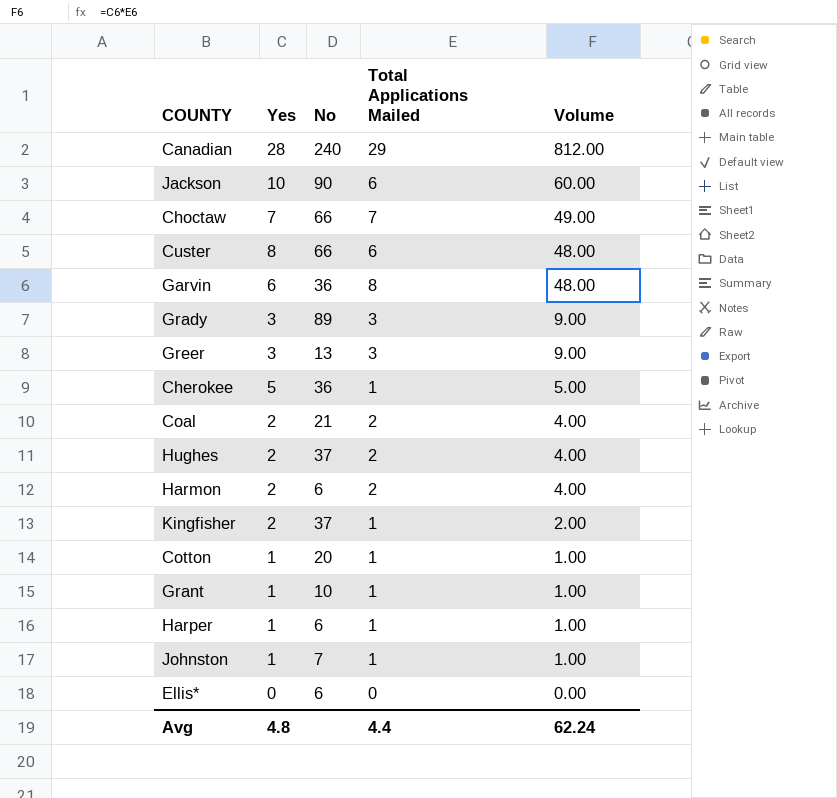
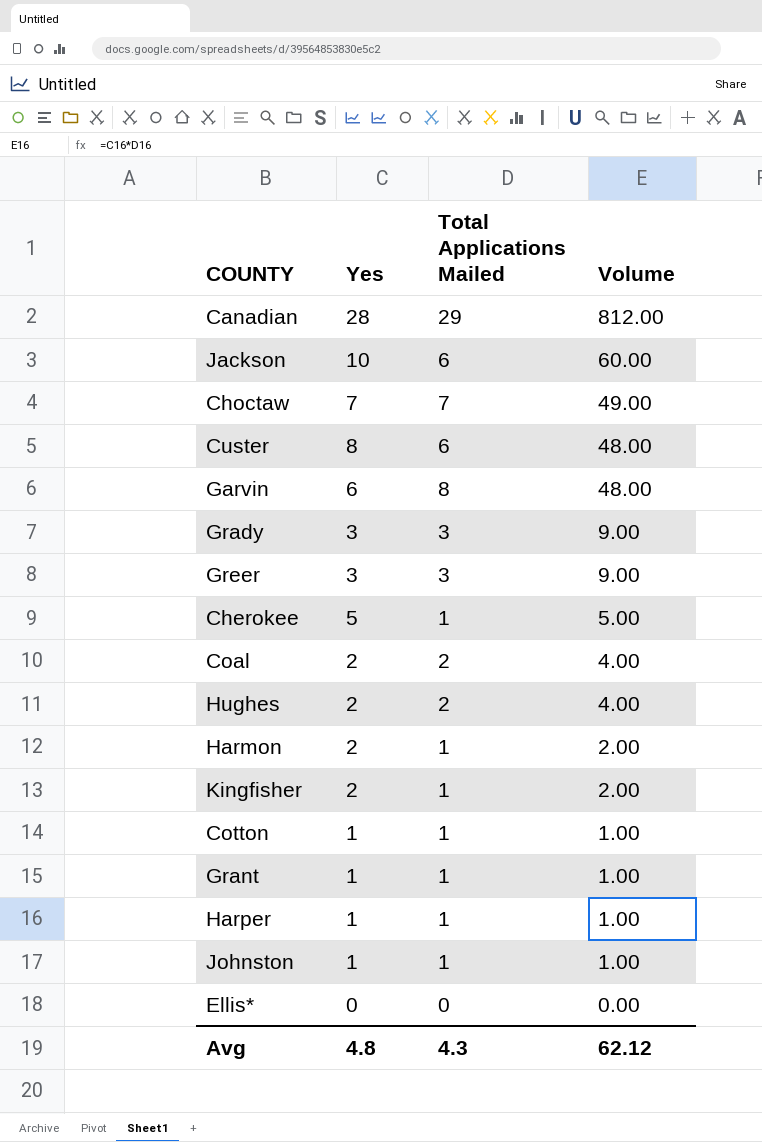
column No | position: 3 -> none
Harmon | Total Applications Mailed: 2 -> 1
Harmon | Volume: 4.00 -> 2.00
Avg | Total Applications Mailed: 4.4 -> 4.3
Avg | Volume: 62.24 -> 62.12

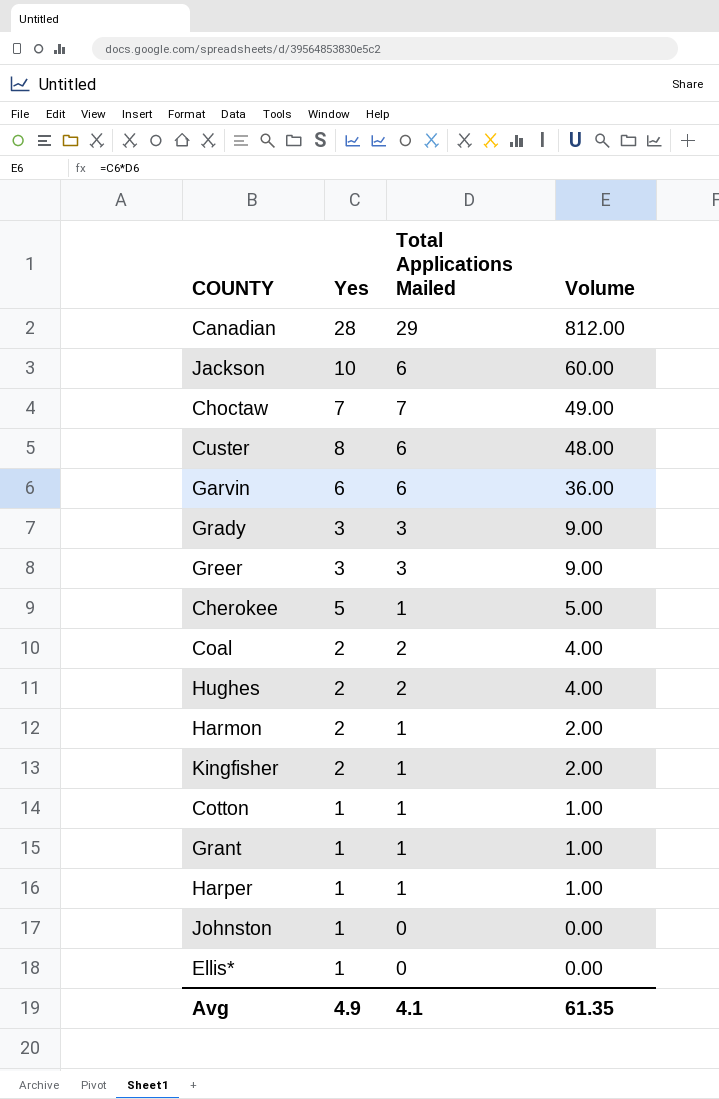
Garvin | Total Applications Mailed: 8 -> 6
Garvin | Volume: 48.00 -> 36.00
Johnston | Total Applications Mailed: 1 -> 0
Johnston | Volume: 1.00 -> 0.00
Ellis* | Yes: 0 -> 1
Avg | Yes: 4.8 -> 4.9
Avg | Total Applications Mailed: 4.3 -> 4.1
Avg | Volume: 62.12 -> 61.35

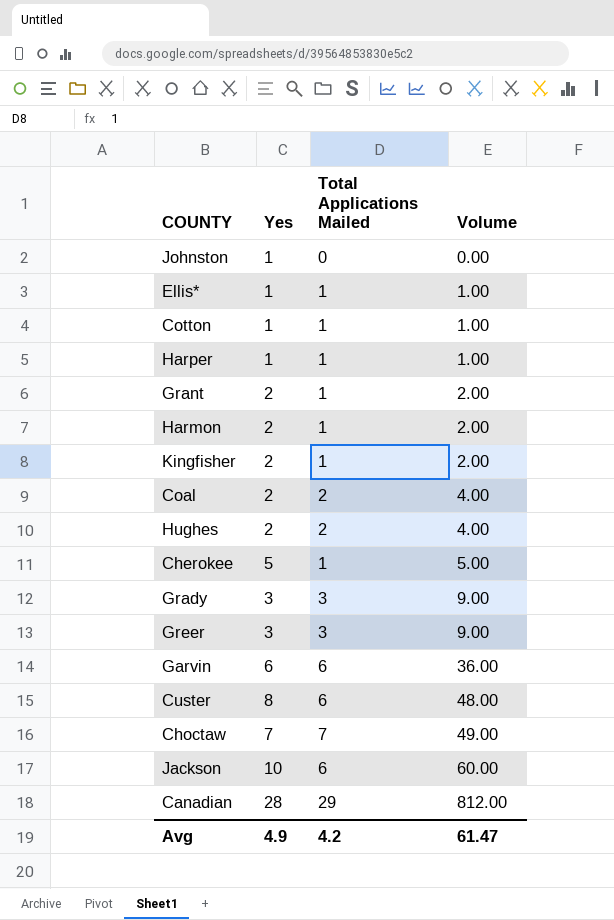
row order: Volume descending -> Volume ascending
Ellis* | Total Applications Mailed: 0 -> 1
Ellis* | Volume: 0.00 -> 1.00
Grant | Yes: 1 -> 2
Grant | Volume: 1.00 -> 2.00
Avg | Total Applications Mailed: 4.1 -> 4.2
Avg | Volume: 61.35 -> 61.47

